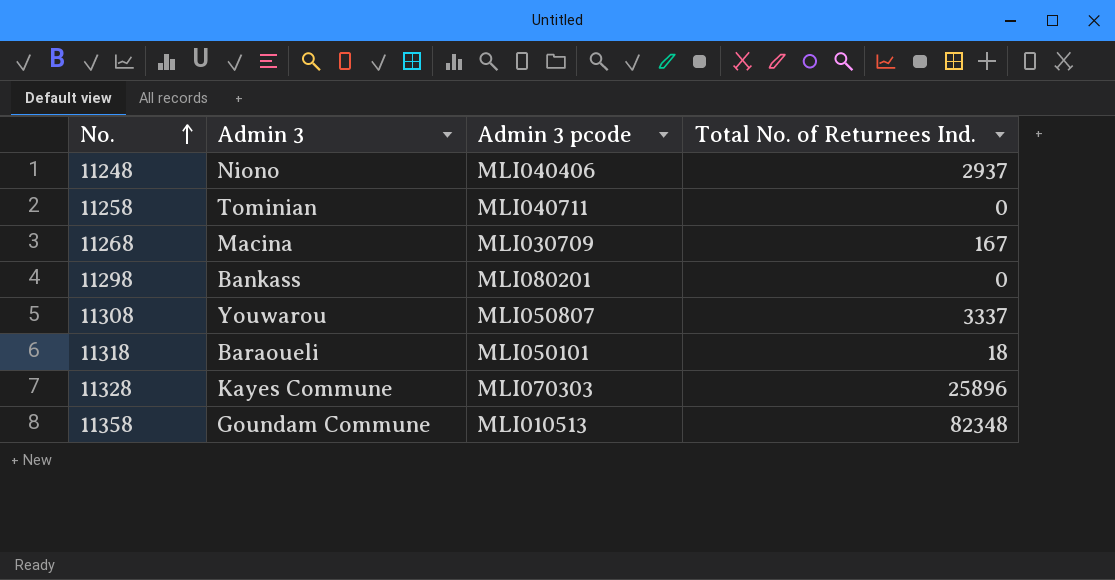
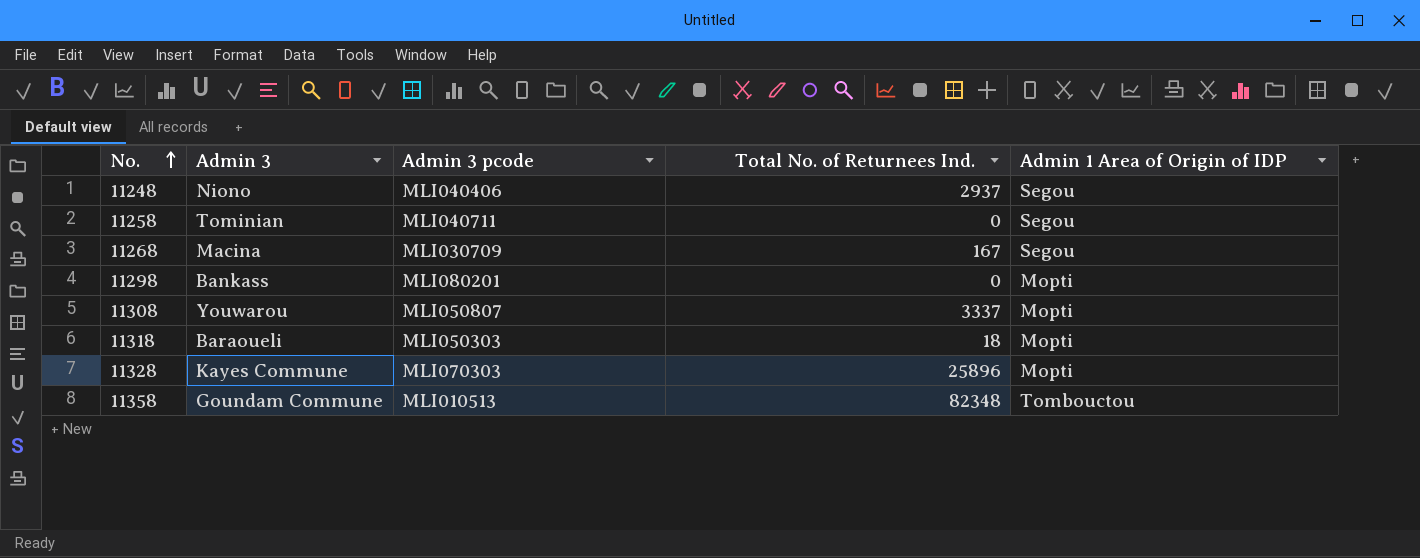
column Admin 1 Area of Origin of IDP | position: none -> 5
11318 | Admin 3 pcode: MLI050101 -> MLI050303

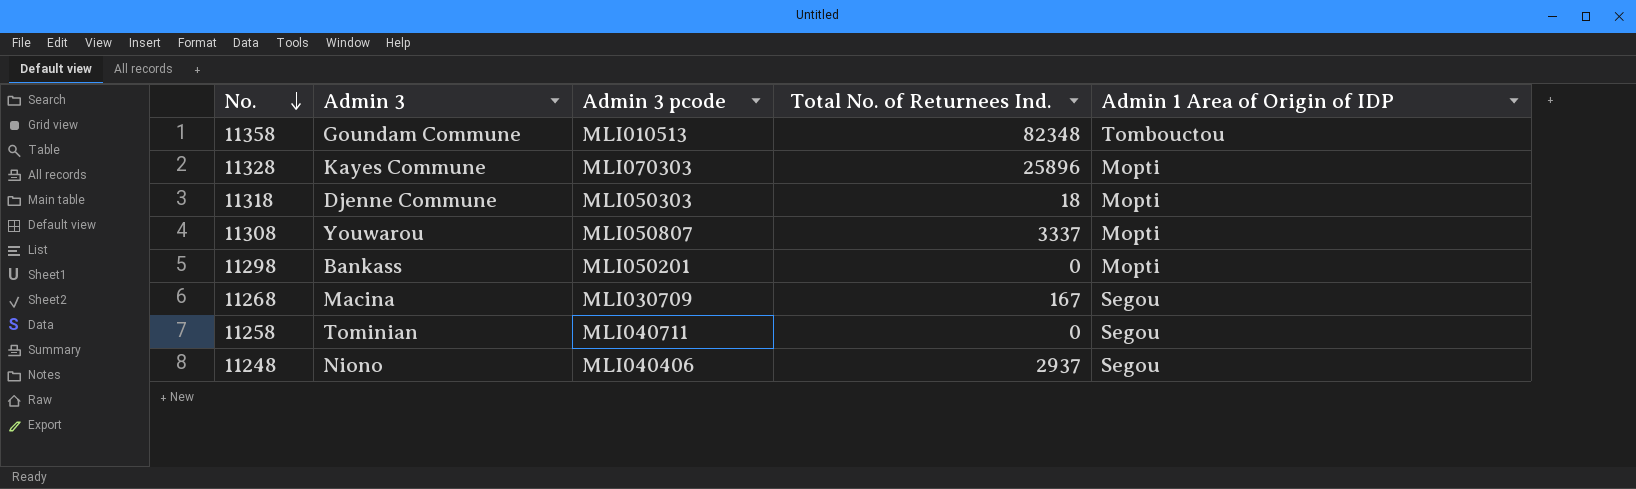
row order: No. ascending -> No. descending
11318 | Admin 3: Baraoueli -> Djenne Commune
11298 | Admin 3 pcode: MLI080201 -> MLI050201

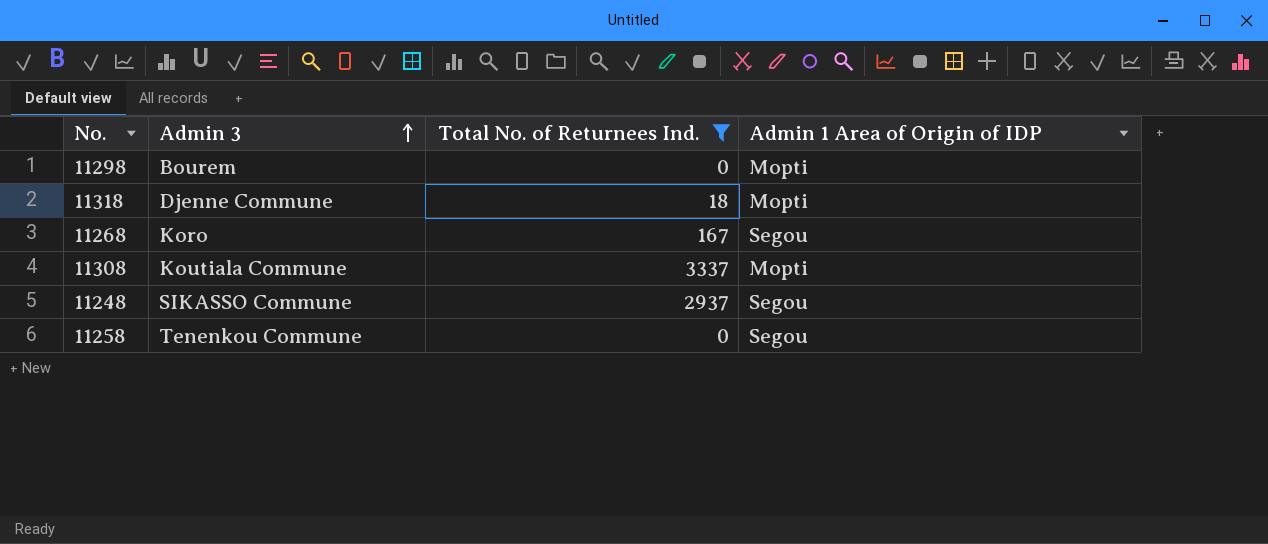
filter: none -> Total No. of Returnees Ind. <= 3337
row order: No. descending -> Admin 3 ascending
column Admin 3 pcode | position: 3 -> none
11298 | Admin 3: Bankass -> Bourem
11268 | Admin 3: Macina -> Koro
11308 | Admin 3: Youwarou -> Koutiala Commune
11248 | Admin 3: Niono -> SIKASSO Commune
11258 | Admin 3: Tominian -> Tenenkou Commune

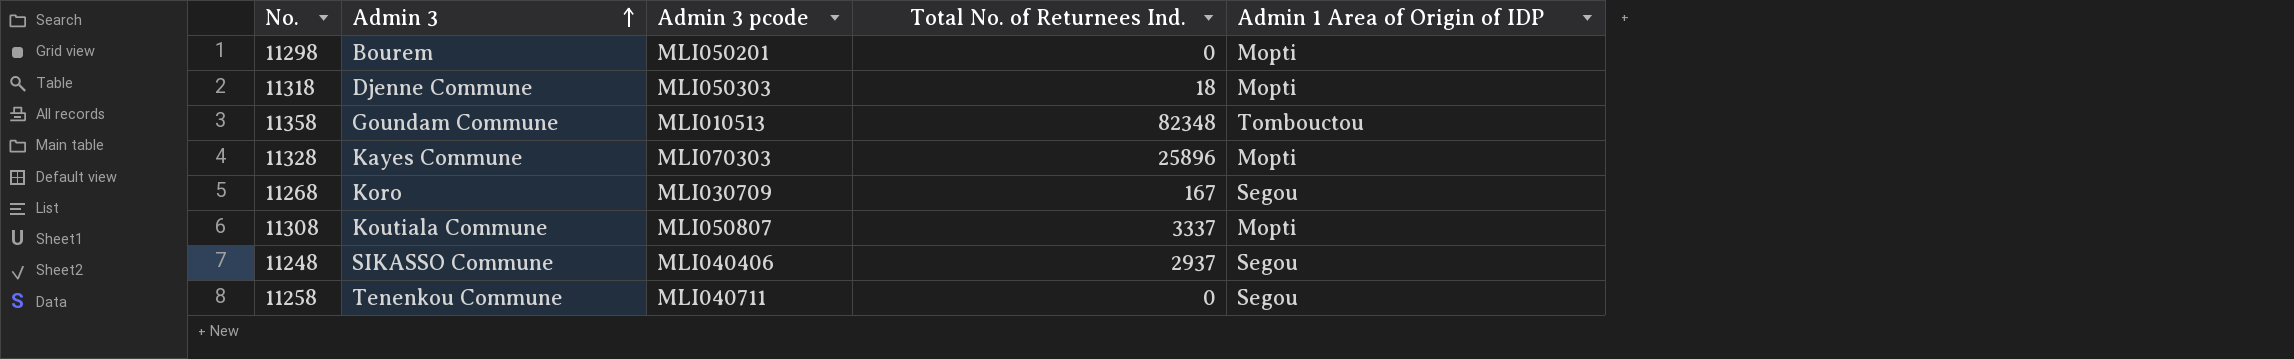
filter: Total No. of Returnees Ind. <= 3337 -> none
column Admin 3 pcode | position: none -> 3

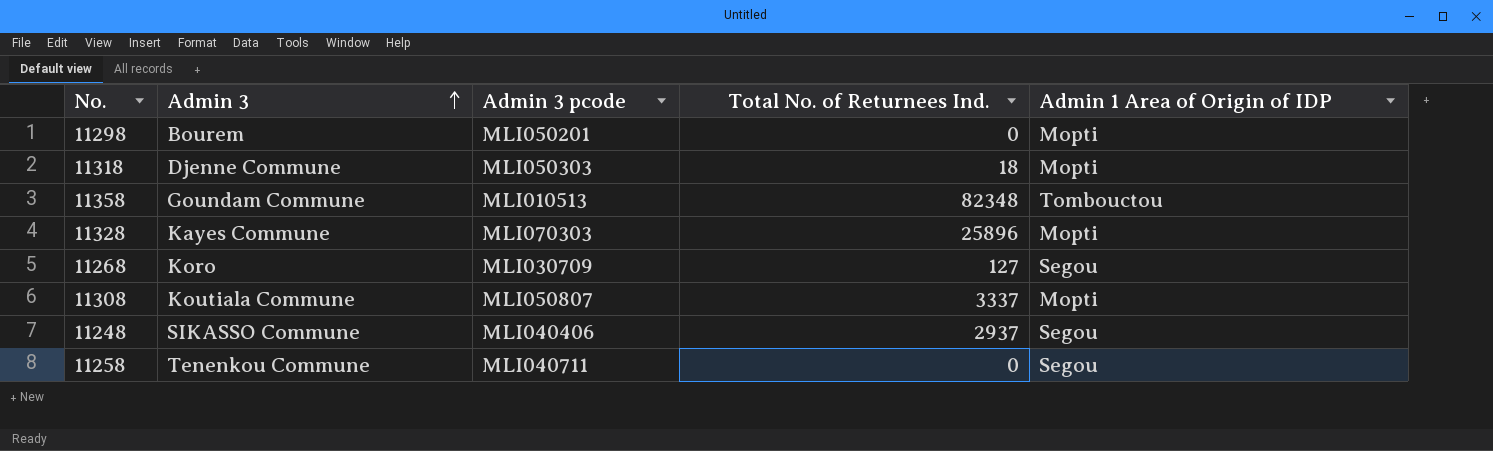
11268 | Total No. of Returnees Ind.: 167 -> 127

